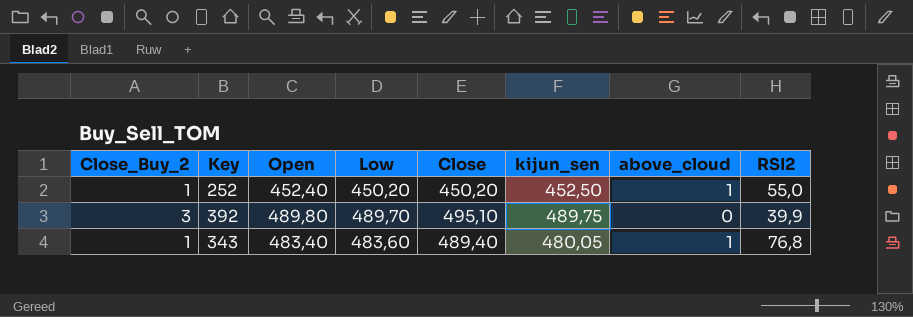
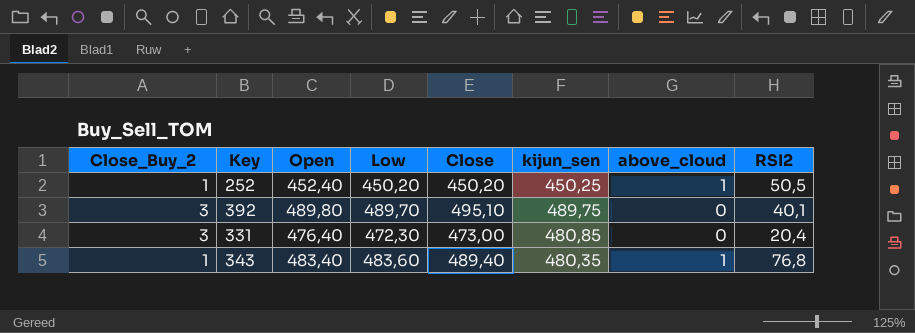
252 | kijun_sen: 452,50 -> 450,25
252 | RSI2: 55,0 -> 50,5
392 | RSI2: 39,9 -> 40,1
row 331: none -> 3 | 476,40 | 472,30 | 473,00 | 480,85 | 0 | 20,4
343 | kijun_sen: 480,05 -> 480,35

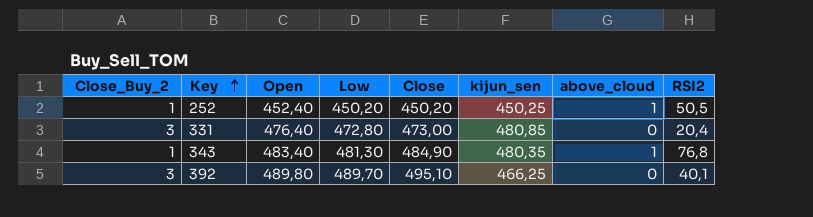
row order: none -> Key ascending
331 | Low: 472,30 -> 472,80
343 | Low: 483,60 -> 481,30
343 | Close: 489,40 -> 484,90
392 | kijun_sen: 489,75 -> 466,25

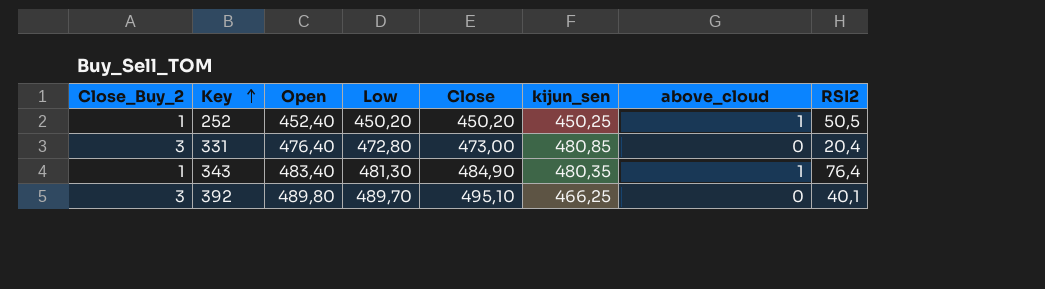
343 | RSI2: 76,8 -> 76,4

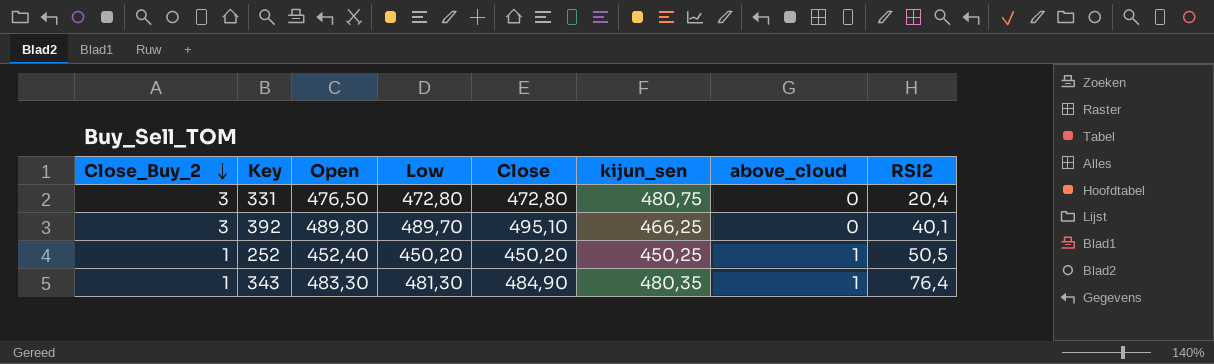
row order: Key ascending -> Close_Buy_2 descending
331 | Open: 476,40 -> 476,50
331 | Close: 473,00 -> 472,80
331 | kijun_sen: 480,85 -> 480,75
343 | Open: 483,40 -> 483,30

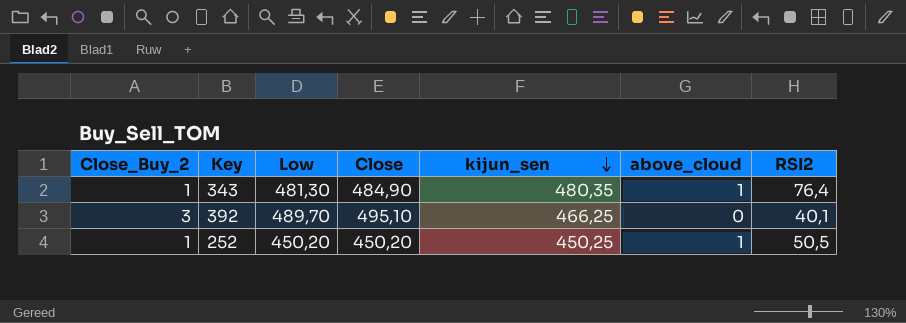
row order: Close_Buy_2 descending -> kijun_sen descending
column Open | position: 3 -> none
row 331: 3 | 476,50 | 472,80 | 472,80 | 480,75 | 0 | 20,4 -> none

